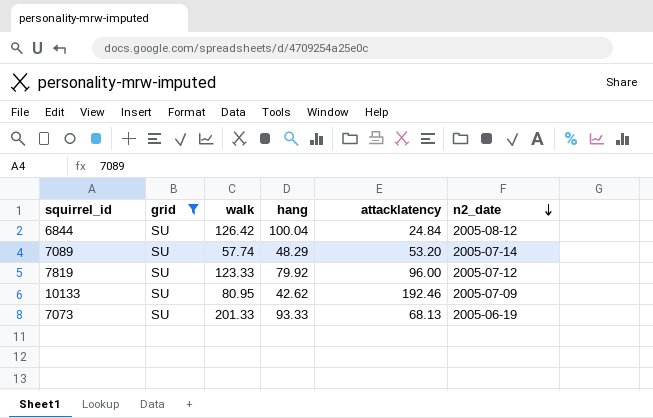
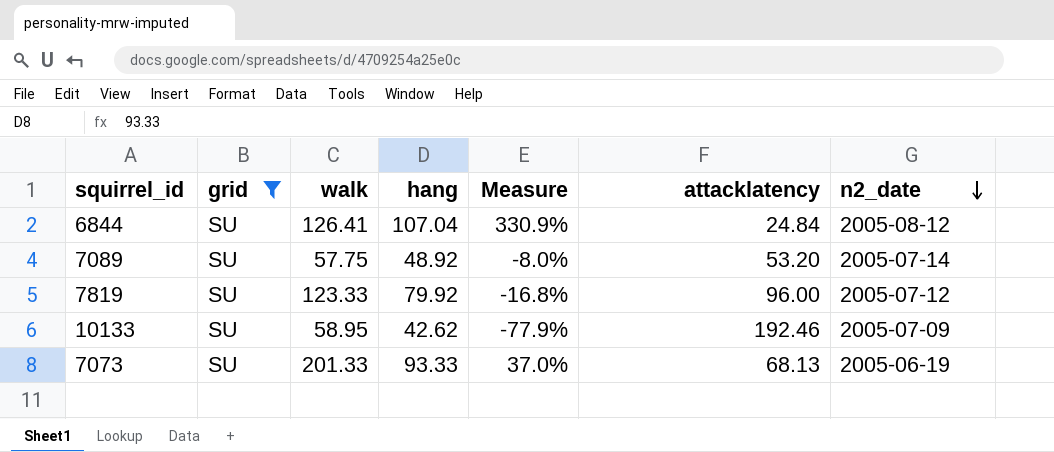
column Measure | formula: none -> ([hang] - [attacklatency]) / [attacklatency]
6844 | walk: 126.42 -> 126.41
6844 | hang: 100.04 -> 107.04
7089 | walk: 57.74 -> 57.75
7089 | hang: 48.29 -> 48.92
10133 | walk: 80.95 -> 58.95

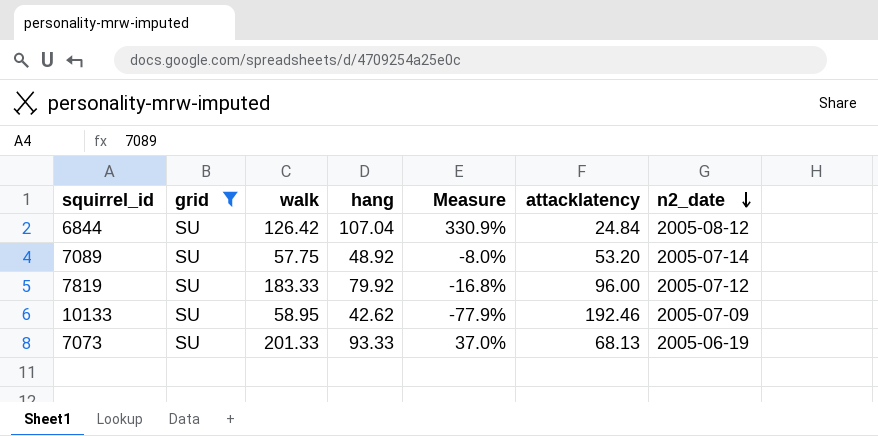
6844 | walk: 126.41 -> 126.42
7819 | walk: 123.33 -> 183.33

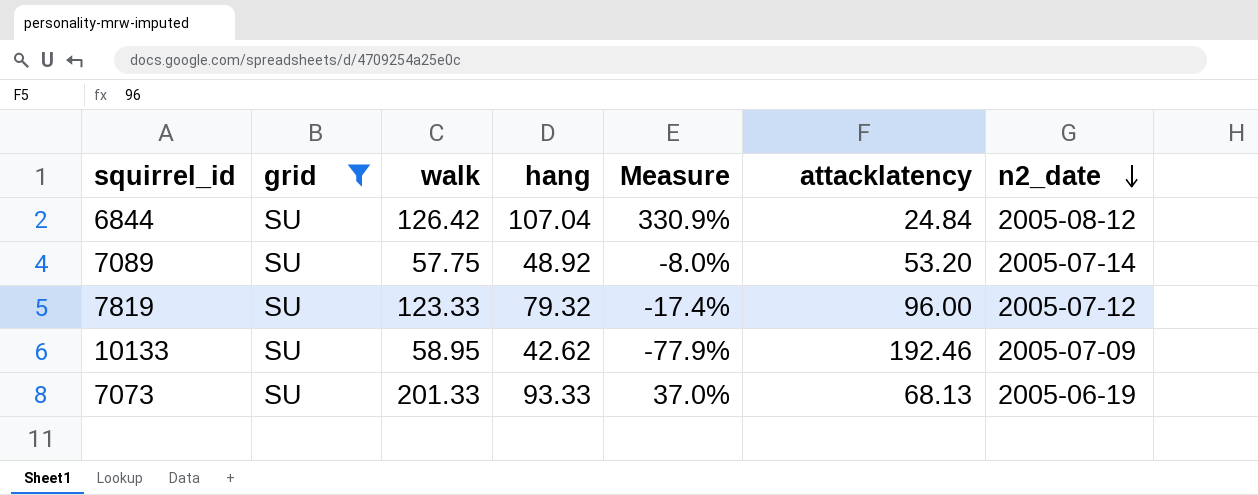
7819 | walk: 183.33 -> 123.33
7819 | hang: 79.92 -> 79.32
7819 | Measure: -16.8% -> -17.4%

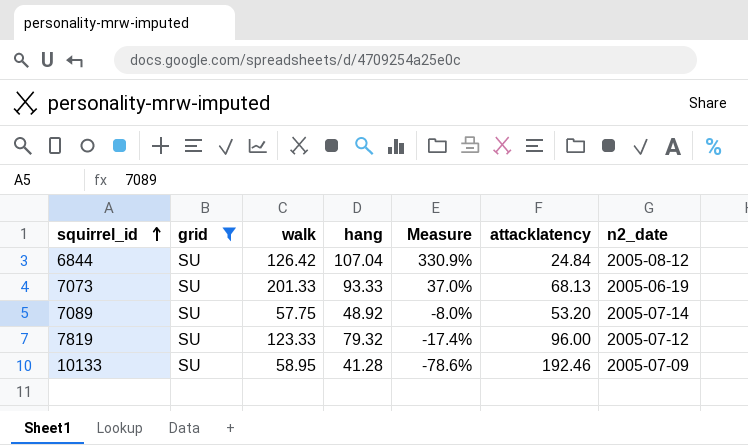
row order: n2_date descending -> squirrel_id ascending
10133 | hang: 42.62 -> 41.28
10133 | Measure: -77.9% -> -78.6%

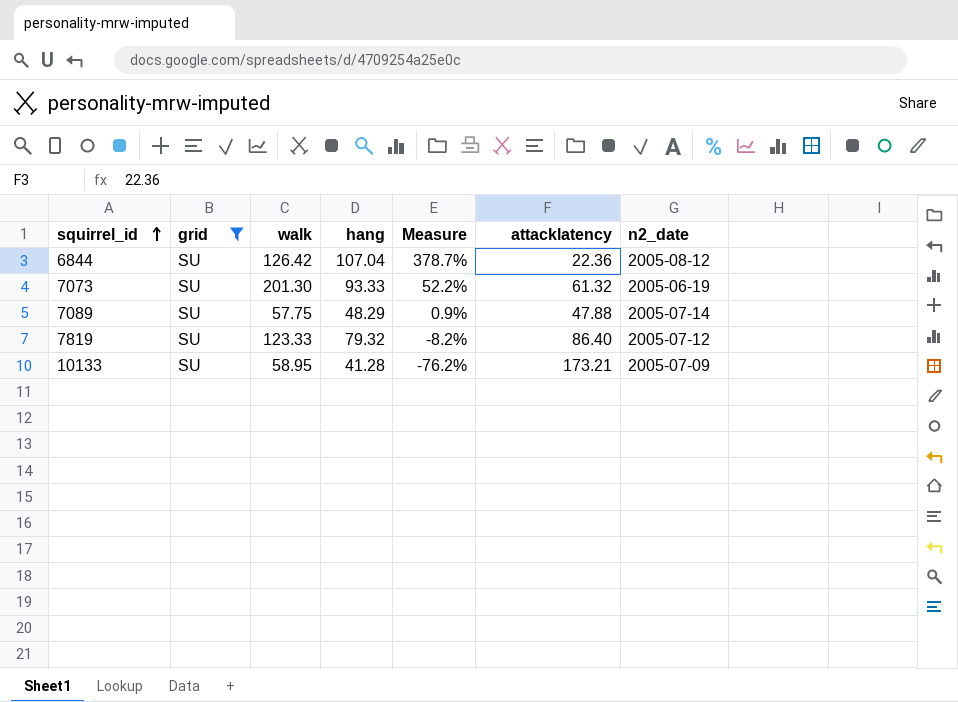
6844 | Measure: 330.9% -> 378.7%
6844 | attacklatency: 24.84 -> 22.36
7073 | walk: 201.33 -> 201.30
7073 | Measure: 37.0% -> 52.2%
7073 | attacklatency: 68.13 -> 61.32
7089 | hang: 48.92 -> 48.29
7089 | Measure: -8.0% -> 0.9%
7089 | attacklatency: 53.20 -> 47.88
7819 | Measure: -17.4% -> -8.2%
7819 | attacklatency: 96.00 -> 86.40
10133 | Measure: -78.6% -> -76.2%
10133 | attacklatency: 192.46 -> 173.21

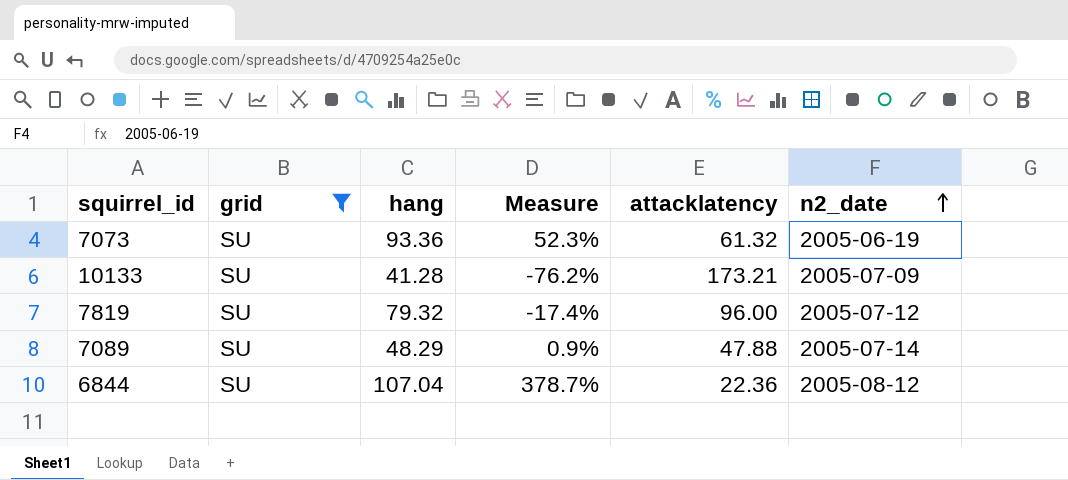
row order: squirrel_id ascending -> n2_date ascending
column walk | position: 3 -> none
7073 | hang: 93.33 -> 93.36
7073 | Measure: 52.2% -> 52.3%
7819 | Measure: -8.2% -> -17.4%
7819 | attacklatency: 86.40 -> 96.00

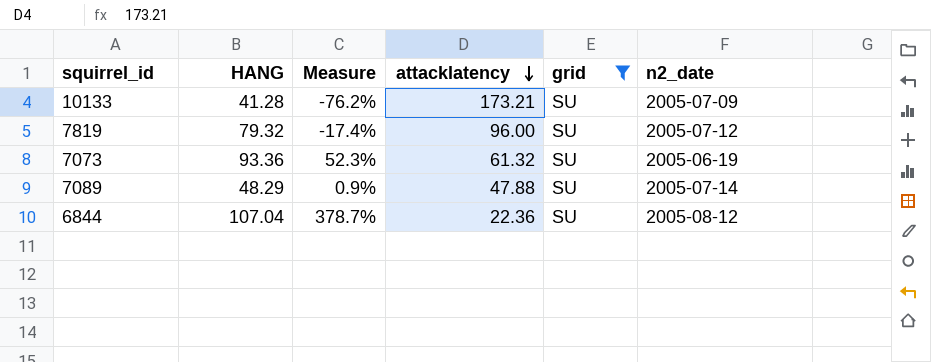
row order: n2_date ascending -> attacklatency descending
column name: hang -> HANG
column grid | position: 2 -> 5

